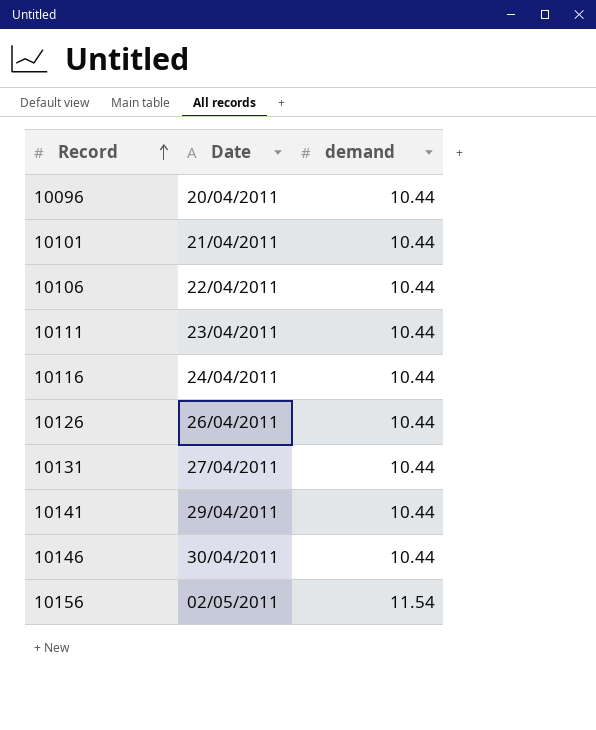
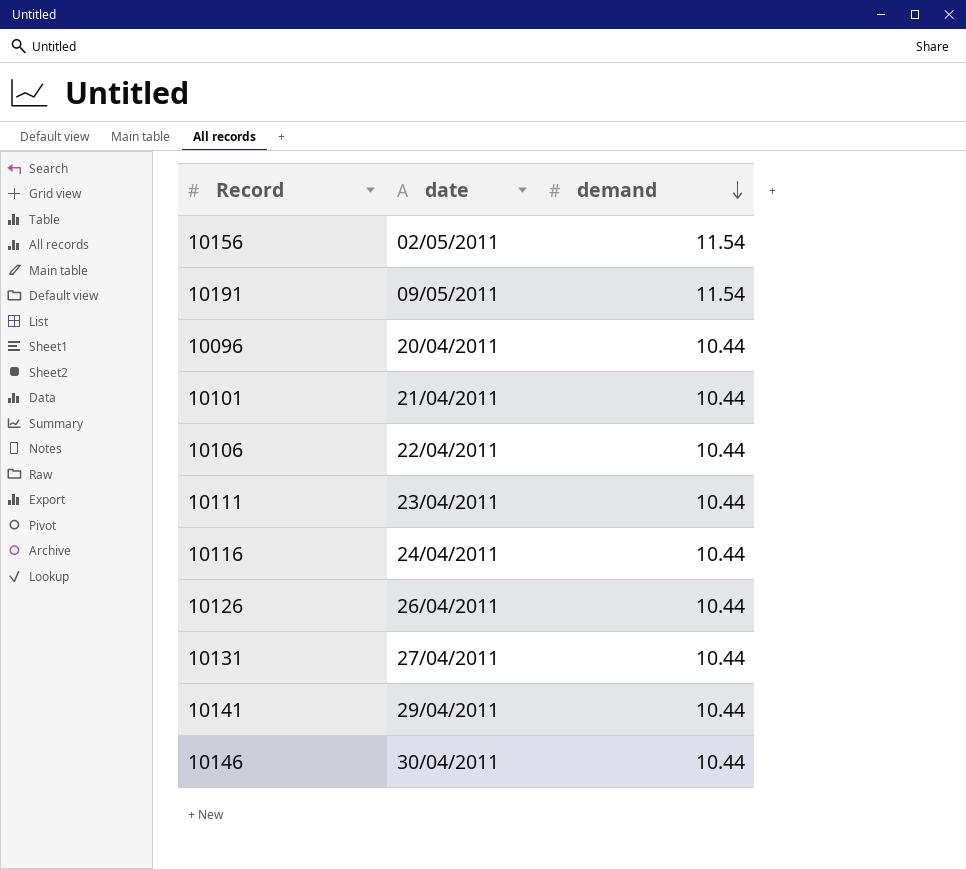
row order: Record ascending -> demand descending
column name: Date -> date
row 10191: none -> 09/05/2011 | 11.54

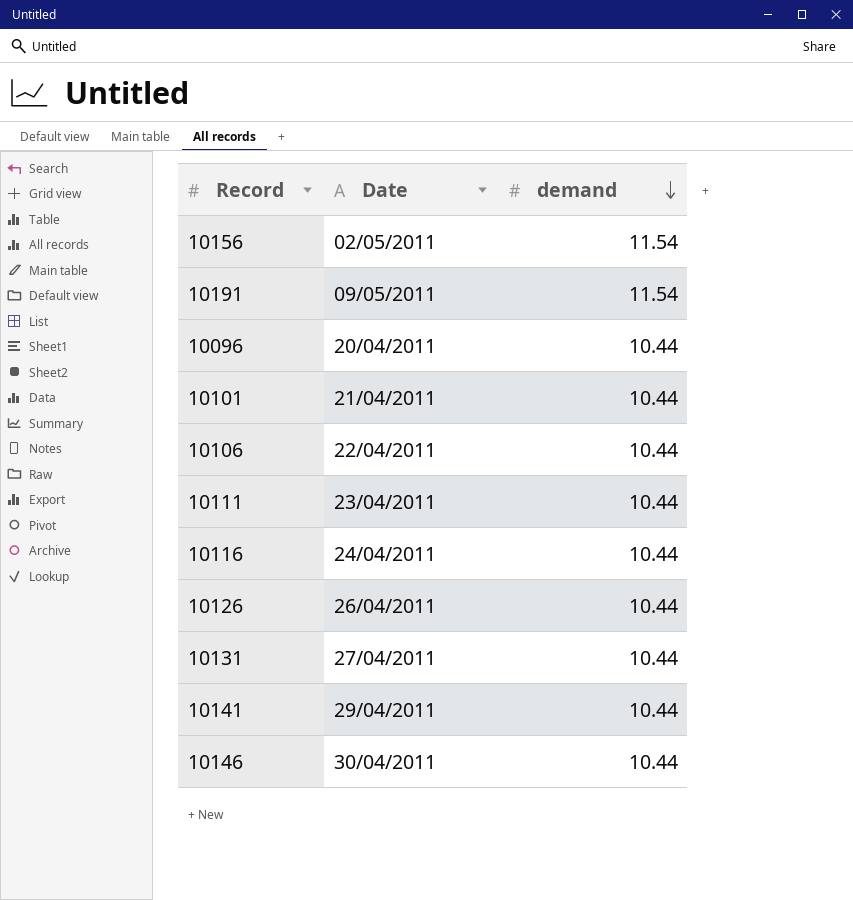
column name: date -> Date

